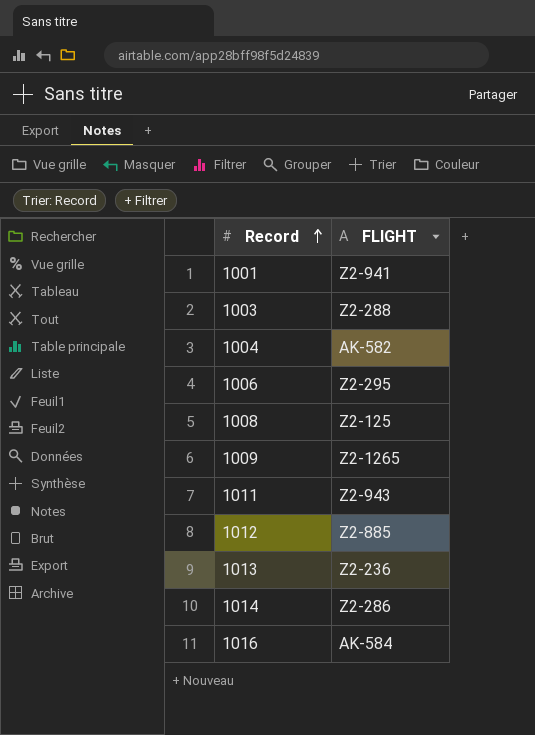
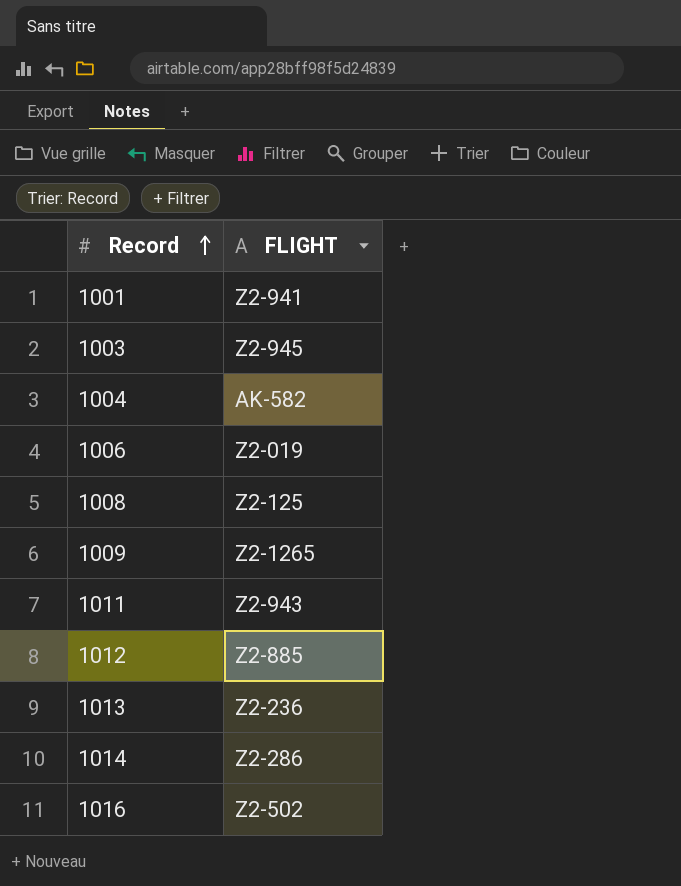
1003 | FLIGHT: Z2-288 -> Z2-945
1006 | FLIGHT: Z2-295 -> Z2-019
1016 | FLIGHT: AK-584 -> Z2-502

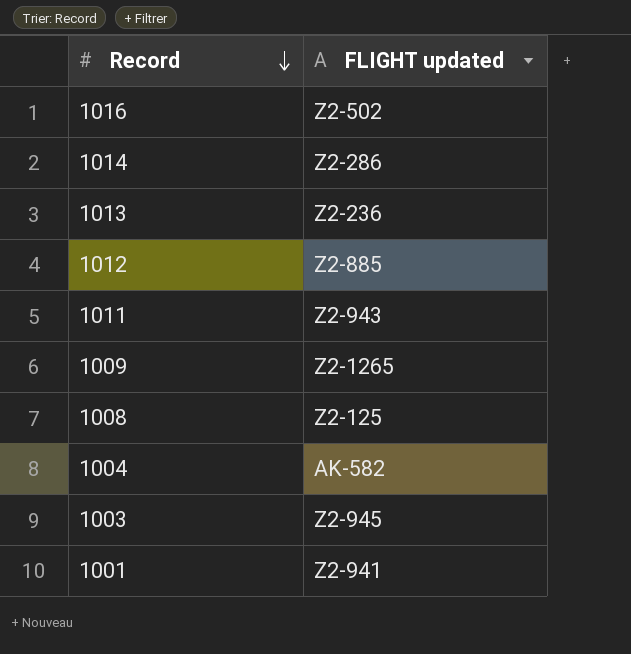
row order: Record ascending -> Record descending
column name: FLIGHT -> FLIGHT updated
row 1006: Z2-019 -> none

